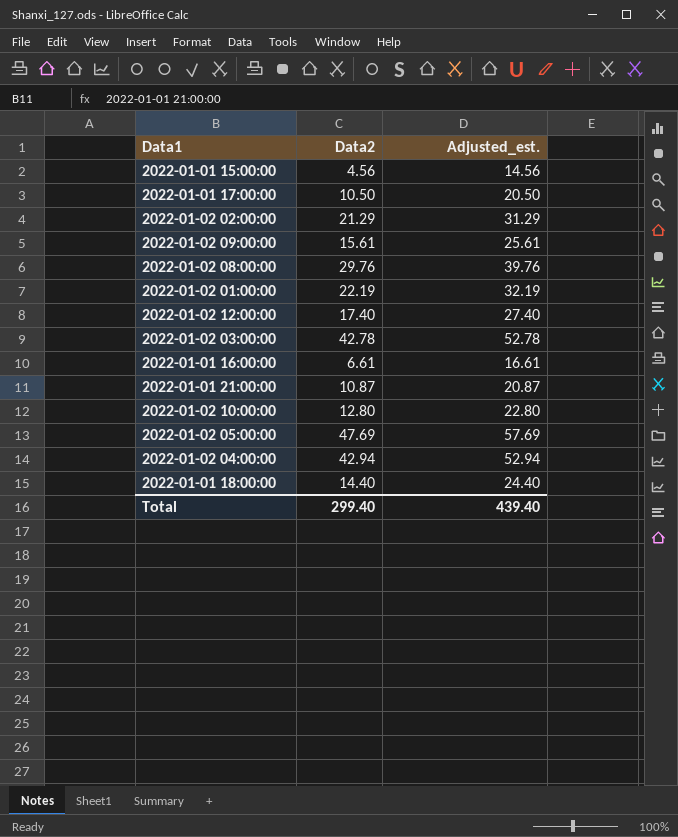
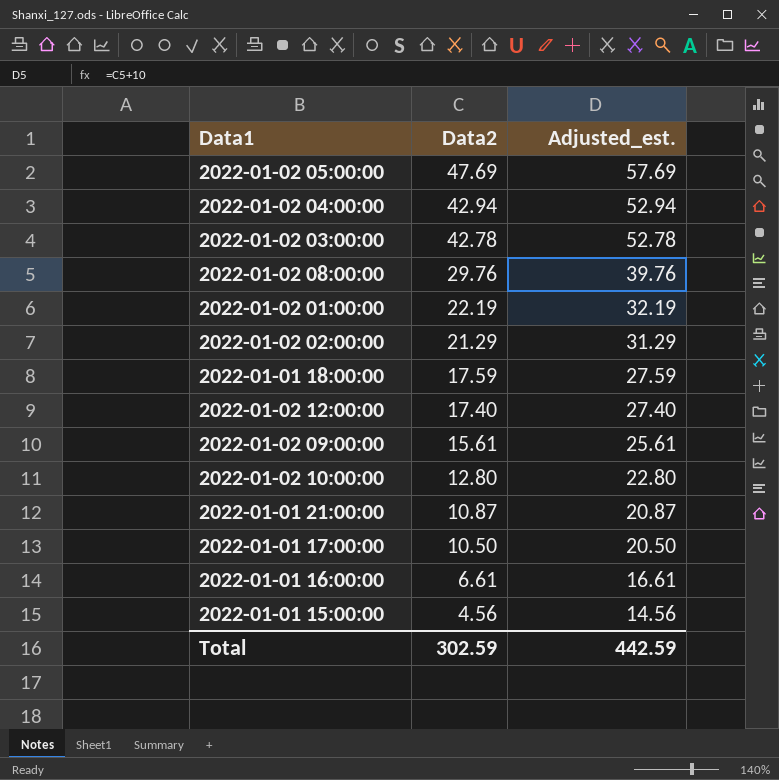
row order: none -> Data2 descending
2022-01-01 18:00:00 | Data2: 14.40 -> 17.59
2022-01-01 18:00:00 | Adjusted_est.: 24.40 -> 27.59
Total | Data2: 299.40 -> 302.59
Total | Adjusted_est.: 439.40 -> 442.59

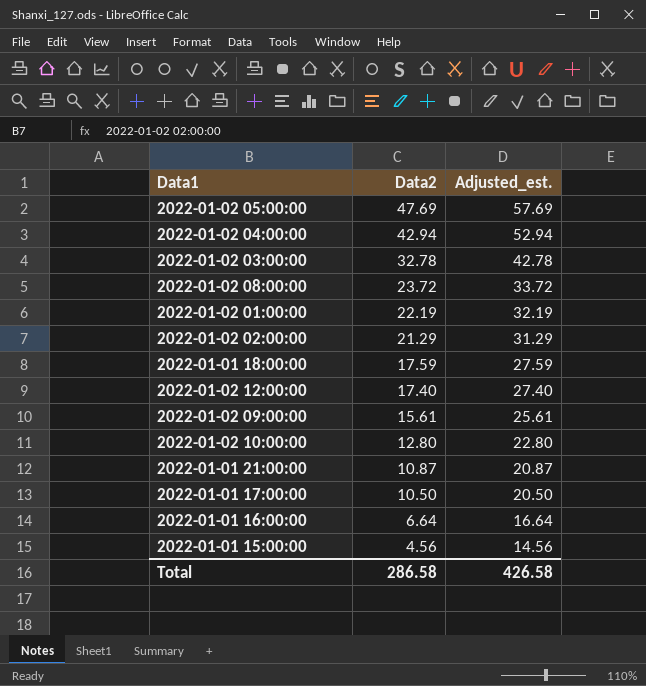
2022-01-02 03:00:00 | Data2: 42.78 -> 32.78
2022-01-02 03:00:00 | Adjusted_est.: 52.78 -> 42.78
2022-01-02 08:00:00 | Data2: 29.76 -> 23.72
2022-01-02 08:00:00 | Adjusted_est.: 39.76 -> 33.72
2022-01-01 16:00:00 | Data2: 6.61 -> 6.64
2022-01-01 16:00:00 | Adjusted_est.: 16.61 -> 16.64
Total | Data2: 302.59 -> 286.58
Total | Adjusted_est.: 442.59 -> 426.58

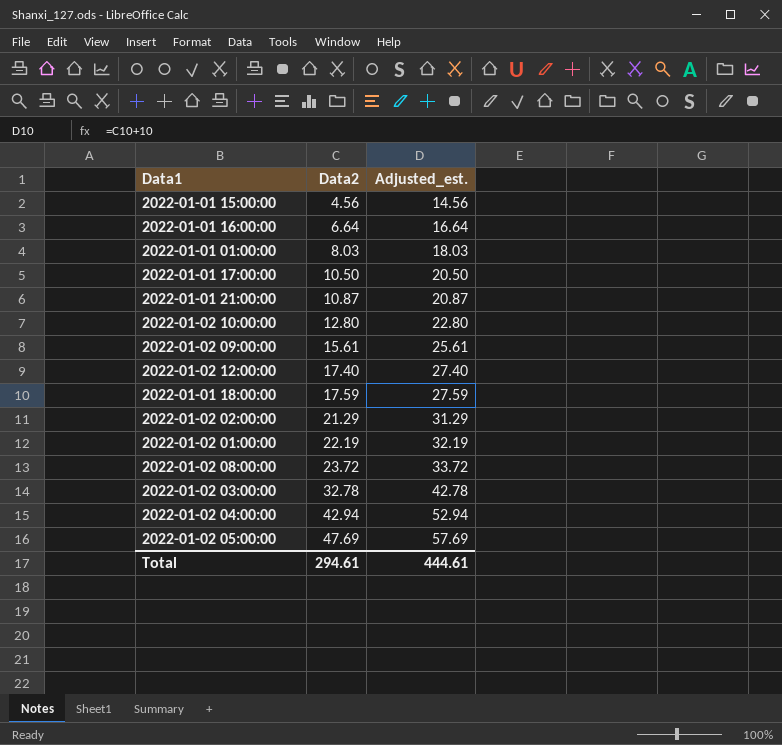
row order: Data2 descending -> Data2 ascending
row 2022-01-01 01:00:00: none -> 8.03 | 18.03
Total | Data2: 286.58 -> 294.61
Total | Adjusted_est.: 426.58 -> 444.61

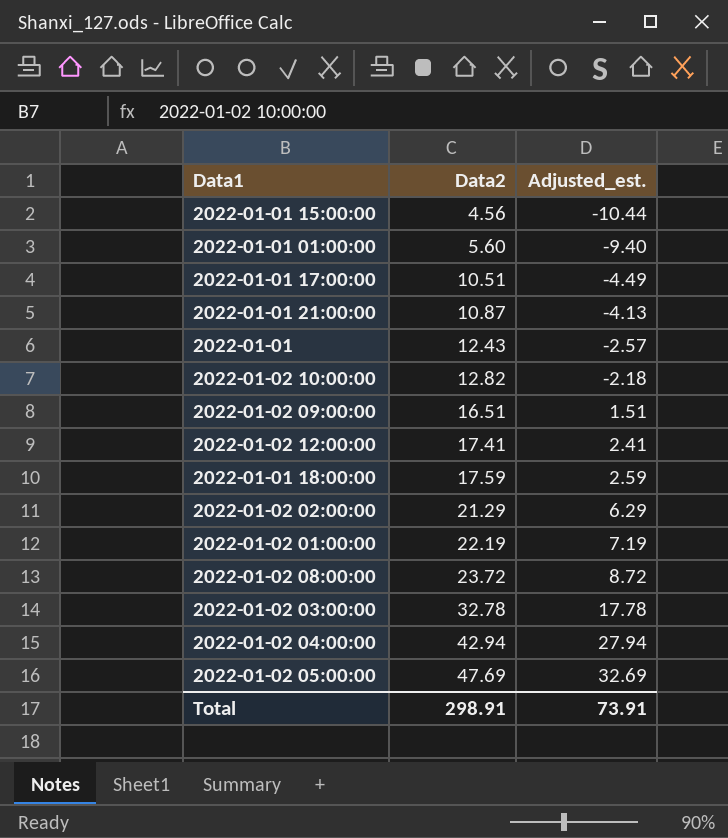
column Adjusted_est. | formula: [Data2] + 10 -> [Data2] - 15
row 2022-01-01 16:00:00: 6.64 | 16.64 -> none
2022-01-01 01:00:00 | Data2: 8.03 -> 5.60
2022-01-01 17:00:00 | Data2: 10.50 -> 10.51
row 2022-01-01: none -> 12.43 | -2.57
2022-01-02 10:00:00 | Data2: 12.80 -> 12.82
2022-01-02 09:00:00 | Data2: 15.61 -> 16.51
2022-01-02 12:00:00 | Data2: 17.40 -> 17.41
Total | Data2: 294.61 -> 298.91
Total | Adjusted_est.: 444.61 -> 73.91

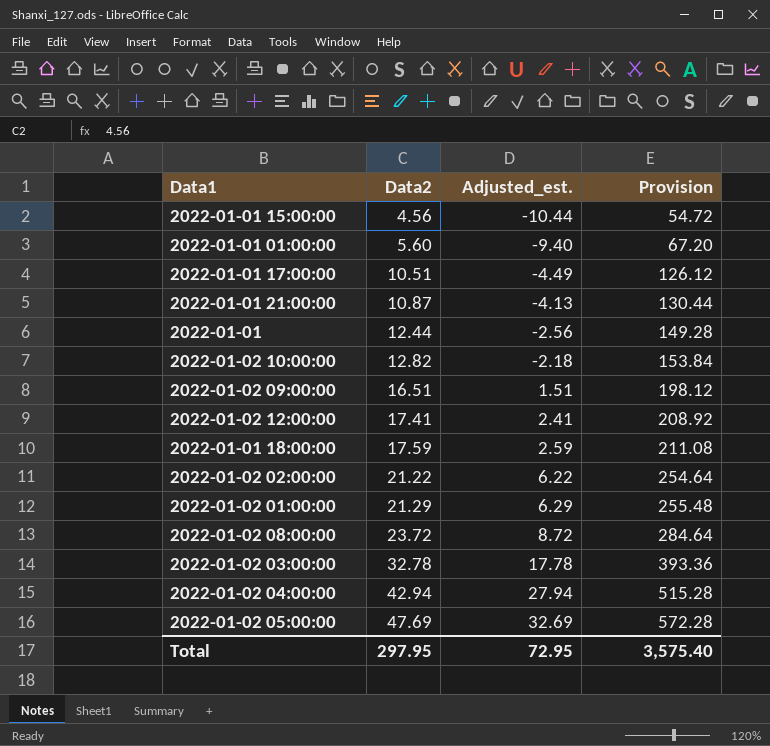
column Provision | formula: none -> [Data2] * 12
2022-01-01 | Data2: 12.43 -> 12.44
2022-01-01 | Adjusted_est.: -2.57 -> -2.56
2022-01-02 02:00:00 | Data2: 21.29 -> 21.22
2022-01-02 02:00:00 | Adjusted_est.: 6.29 -> 6.22
2022-01-02 01:00:00 | Data2: 22.19 -> 21.29
2022-01-02 01:00:00 | Adjusted_est.: 7.19 -> 6.29
Total | Data2: 298.91 -> 297.95
Total | Adjusted_est.: 73.91 -> 72.95

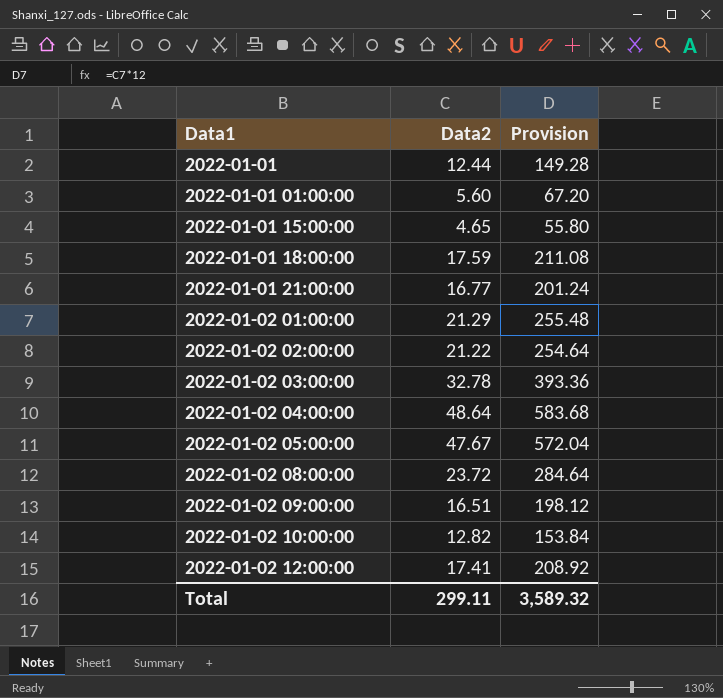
row order: Data2 ascending -> Data1 ascending
column Adjusted_est. | formula: [Data2] - 15 -> none
row 2022-01-01 17:00:00: 10.51 | -4.49 | 126.12 -> none
2022-01-01 15:00:00 | Data2: 4.56 -> 4.65
2022-01-01 15:00:00 | Provision: 54.72 -> 55.80
2022-01-01 21:00:00 | Data2: 10.87 -> 16.77
2022-01-01 21:00:00 | Provision: 130.44 -> 201.24
2022-01-02 04:00:00 | Data2: 42.94 -> 48.64
2022-01-02 04:00:00 | Provision: 515.28 -> 583.68
2022-01-02 05:00:00 | Data2: 47.69 -> 47.67
2022-01-02 05:00:00 | Provision: 572.28 -> 572.04
Total | Data2: 297.95 -> 299.11
Total | Provision: 3,575.40 -> 3,589.32

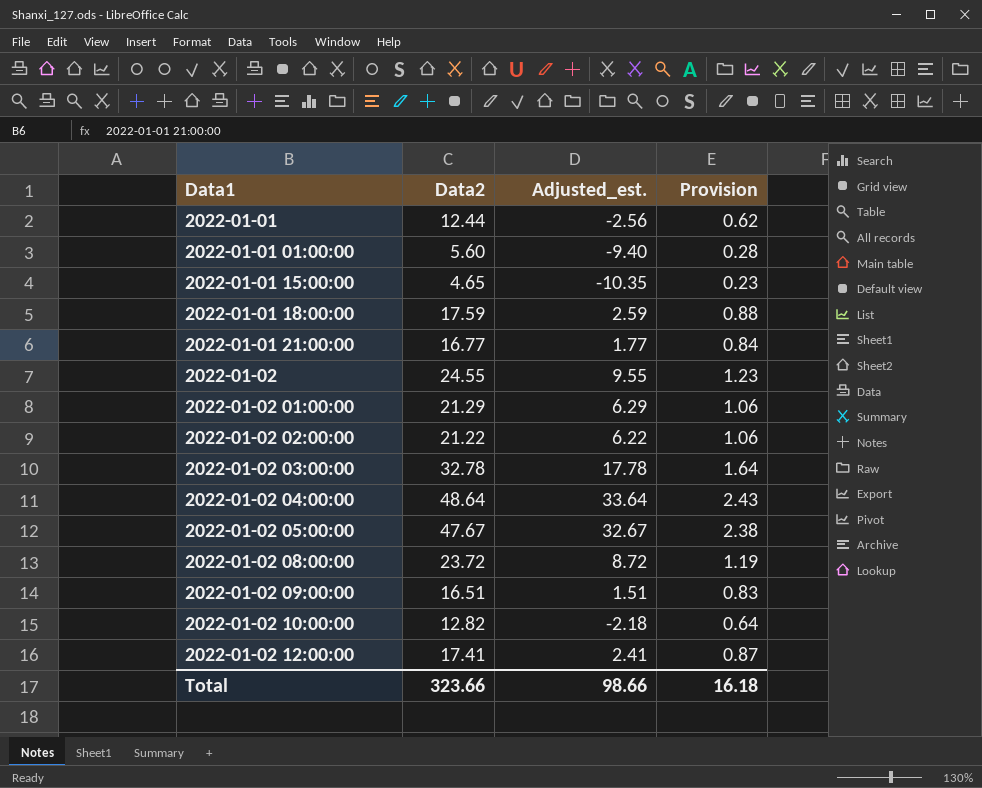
column Adjusted_est. | formula: none -> [Data2] - 15
column Provision | formula: [Data2] * 12 -> [Data2] * 0.05
row 2022-01-02: none -> 24.55 | 9.55 | 1.23
Total | Data2: 299.11 -> 323.66
Total | Provision: 3,589.32 -> 16.18

